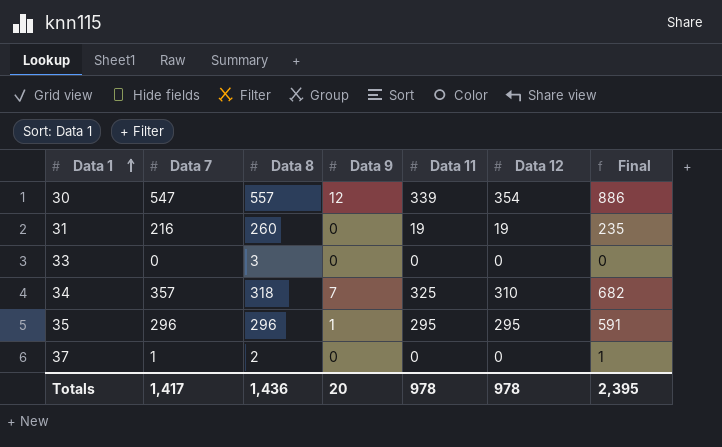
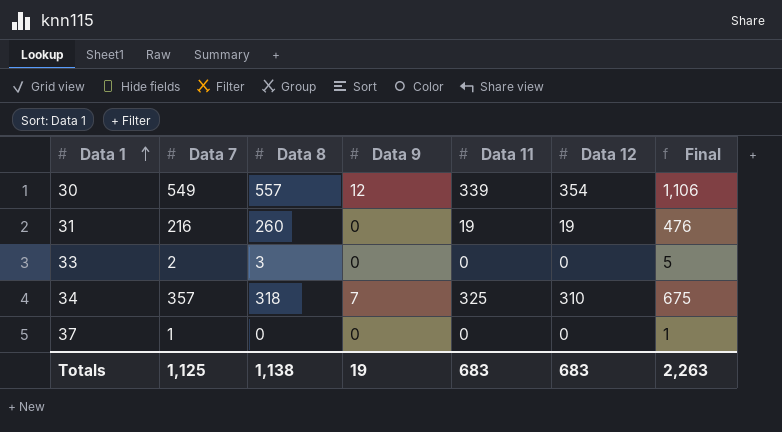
column Final | formula: [Data 7] + [Data 11] -> [Data 7] + [Data 8]
row 35: 296 | 296 | 1 | 295 | 295 | 591 -> none
30 | Data 7: 547 -> 549
33 | Data 7: 0 -> 2
37 | Data 8: 2 -> 0
Totals | Data 7: 1,417 -> 1,125
Totals | Data 8: 1,436 -> 1,138
Totals | Data 9: 20 -> 19
Totals | Data 11: 978 -> 683
Totals | Data 12: 978 -> 683
Totals | Final: 2,395 -> 2,263

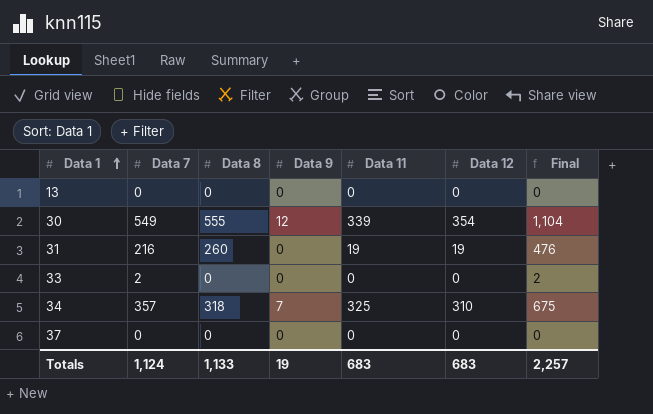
row 13: none -> 0 | 0 | 0 | 0 | 0 | 0
30 | Data 8: 557 -> 555
30 | Final: 1,106 -> 1,104
33 | Data 8: 3 -> 0
33 | Final: 5 -> 2
37 | Data 7: 1 -> 0
37 | Final: 1 -> 0
Totals | Data 7: 1,125 -> 1,124
Totals | Data 8: 1,138 -> 1,133
Totals | Final: 2,263 -> 2,257

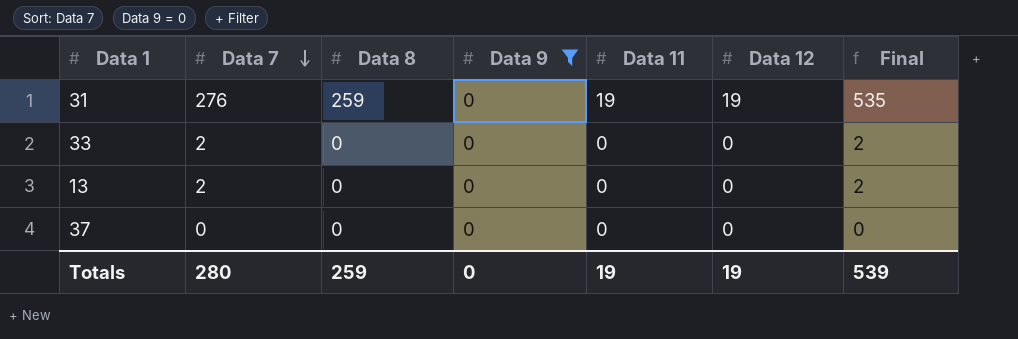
filter: none -> Data 9 = 0
row order: Data 1 ascending -> Data 7 descending
31 | Data 7: 216 -> 276
31 | Data 8: 260 -> 259
31 | Final: 476 -> 535
13 | Data 7: 0 -> 2
13 | Final: 0 -> 2
Totals | Data 7: 1,124 -> 280
Totals | Data 8: 1,133 -> 259
Totals | Data 9: 19 -> 0
Totals | Data 11: 683 -> 19
Totals | Data 12: 683 -> 19
Totals | Final: 2,257 -> 539

